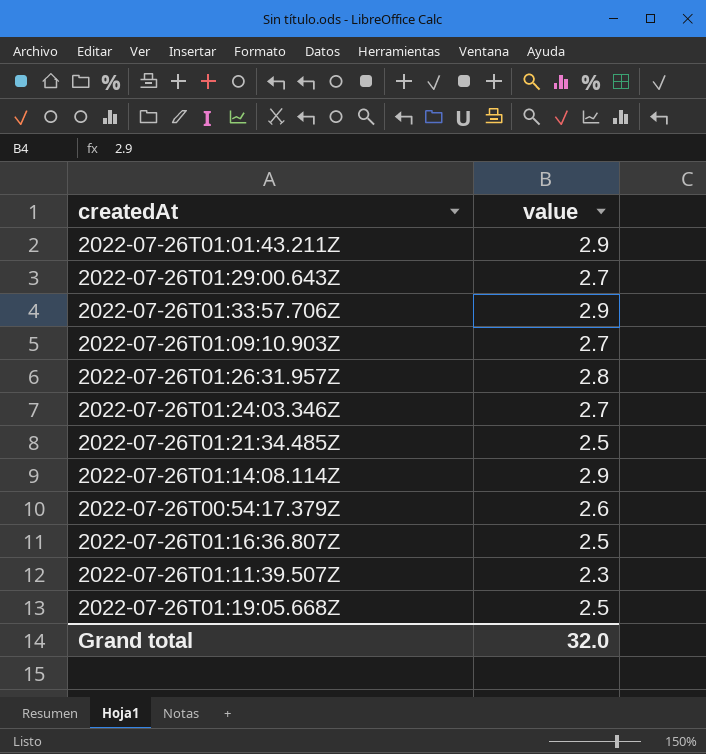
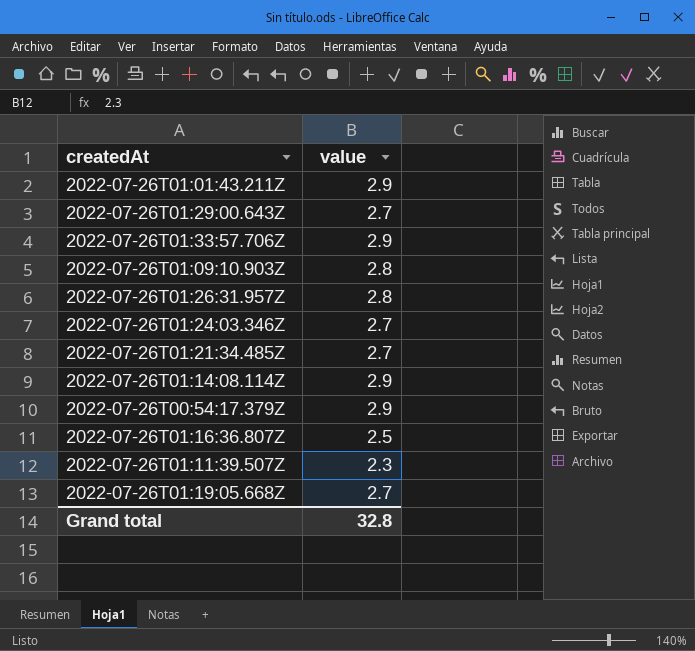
2022-07-26T01:09:10.903Z | value: 2.7 -> 2.8
2022-07-26T01:21:34.485Z | value: 2.5 -> 2.7
2022-07-26T00:54:17.379Z | value: 2.6 -> 2.9
2022-07-26T01:19:05.668Z | value: 2.5 -> 2.7
Grand total | value: 32.0 -> 32.8

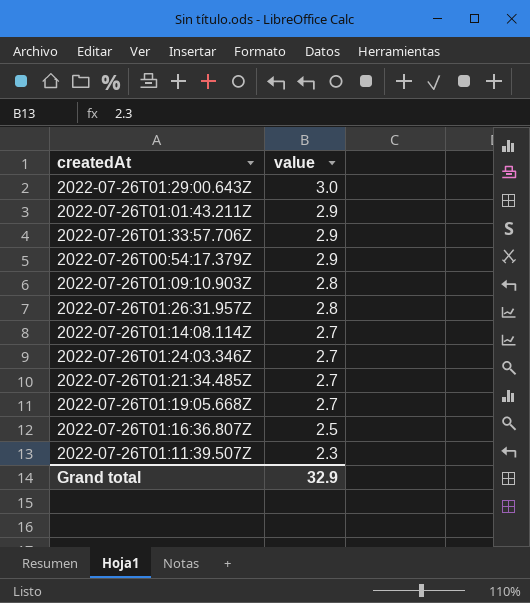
row order: none -> value descending
2022-07-26T01:29:00.643Z | value: 2.7 -> 3.0
2022-07-26T01:14:08.114Z | value: 2.9 -> 2.7
Grand total | value: 32.8 -> 32.9

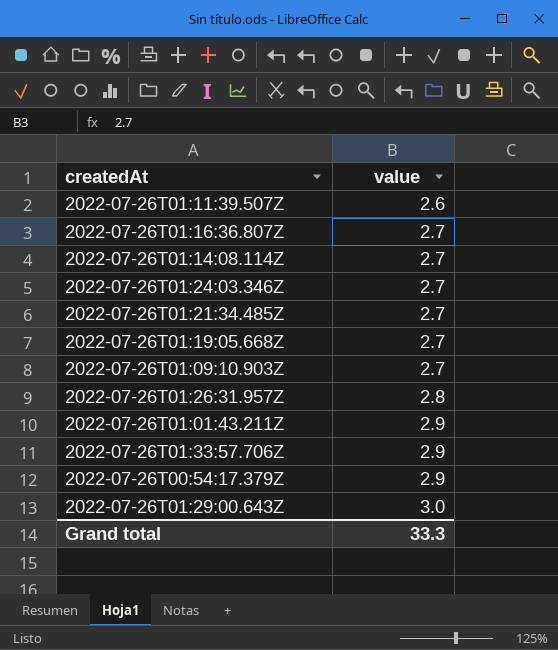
row order: value descending -> value ascending
2022-07-26T01:11:39.507Z | value: 2.3 -> 2.6
2022-07-26T01:16:36.807Z | value: 2.5 -> 2.7
2022-07-26T01:09:10.903Z | value: 2.8 -> 2.7
Grand total | value: 32.9 -> 33.3

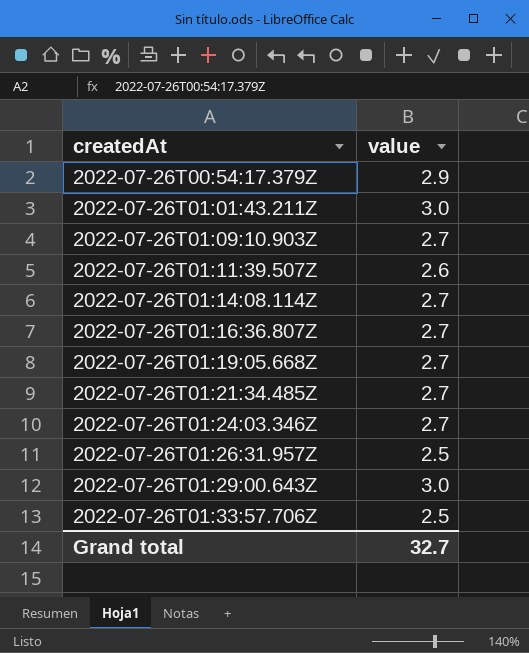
row order: value ascending -> createdAt ascending
2022-07-26T01:01:43.211Z | value: 2.9 -> 3.0
2022-07-26T01:26:31.957Z | value: 2.8 -> 2.5
2022-07-26T01:33:57.706Z | value: 2.9 -> 2.5
Grand total | value: 33.3 -> 32.7

